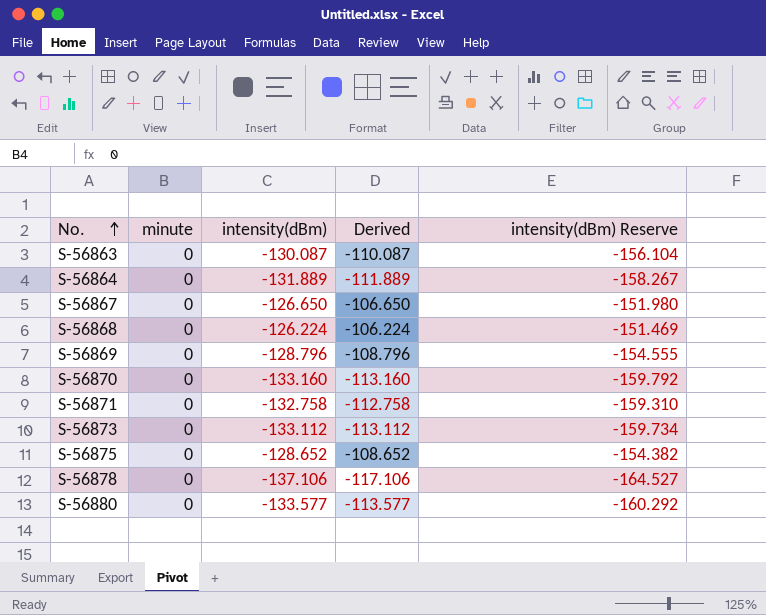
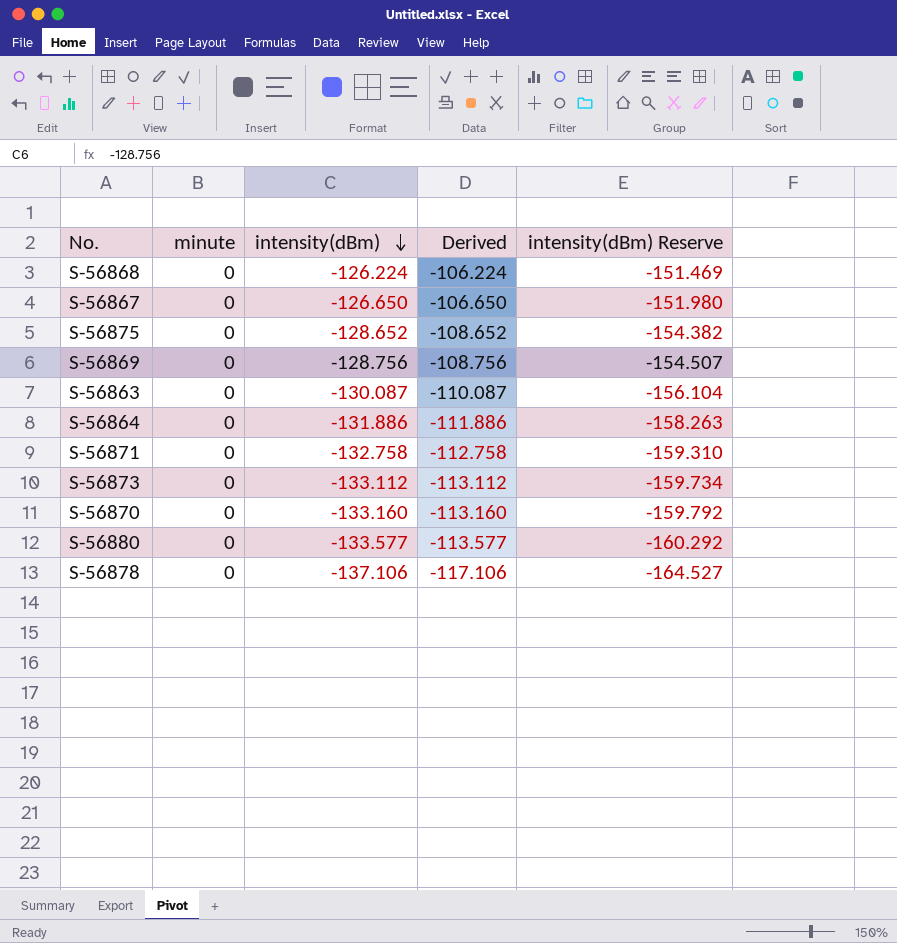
row order: No. ascending -> intensity(dBm) descending
S-56869 | intensity(dBm): -128.796 -> -128.756
S-56869 | Derived: -108.796 -> -108.756
S-56869 | intensity(dBm) Reserve: -154.555 -> -154.507
S-56864 | intensity(dBm): -131.889 -> -131.886
S-56864 | Derived: -111.889 -> -111.886
S-56864 | intensity(dBm) Reserve: -158.267 -> -158.263

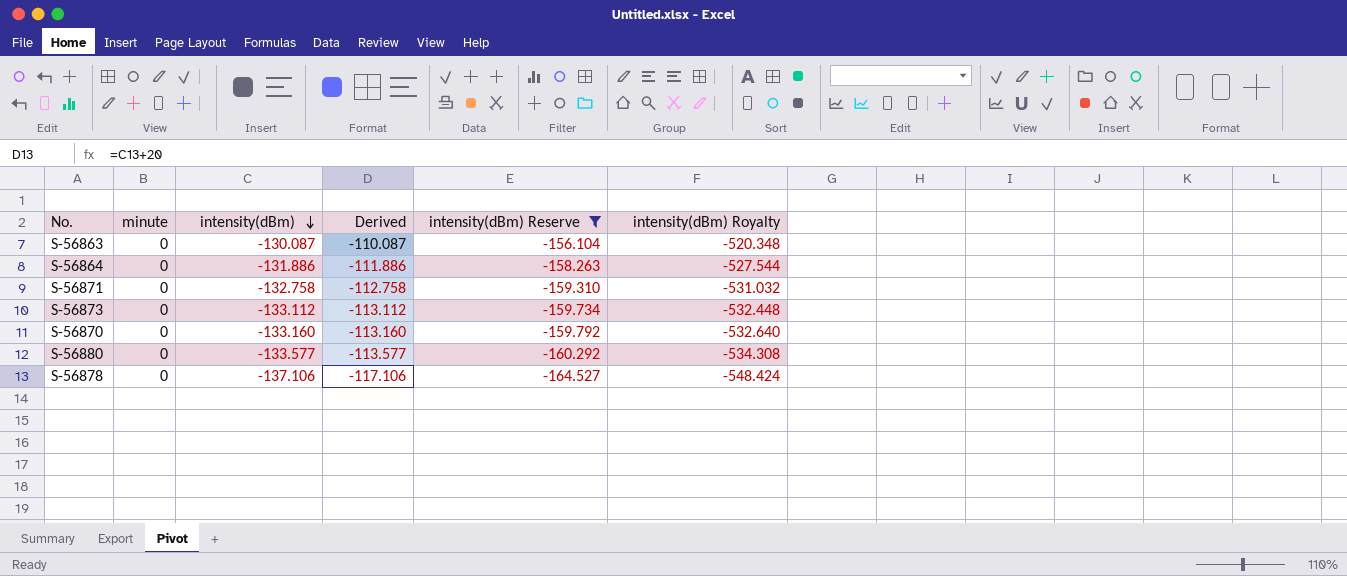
filter: none -> intensity(dBm) Reserve <= -156.104
column intensity(dBm) Royalty | formula: none -> [intensity(dBm)] * 4

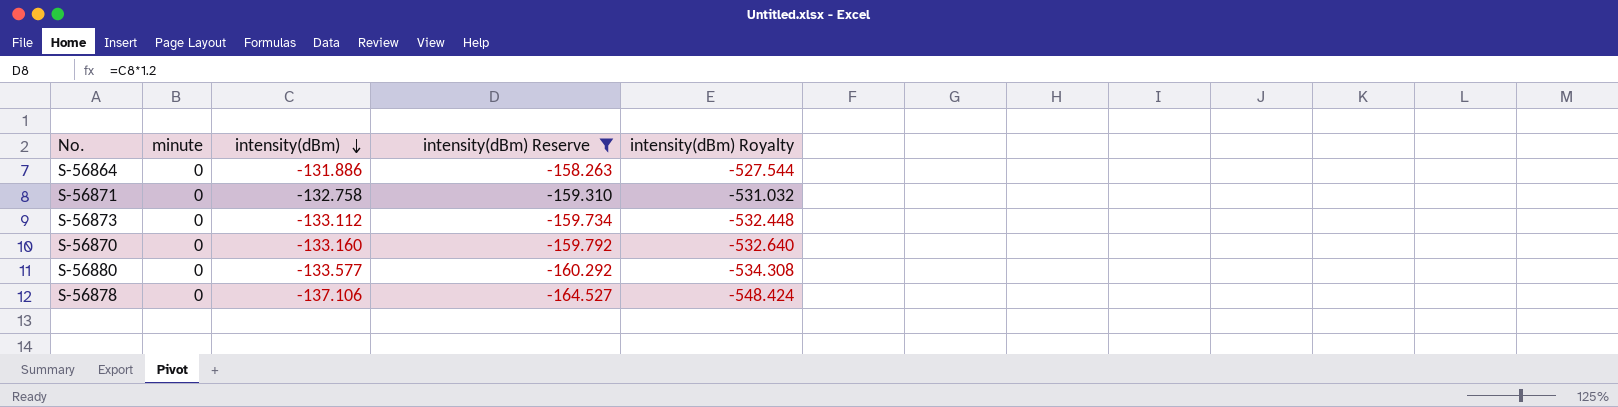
column Derived | formula: [intensity(dBm)] + 20 -> none
row S-56863: 0 | -130.087 | -110.087 | -156.104 | -520.348 -> none

